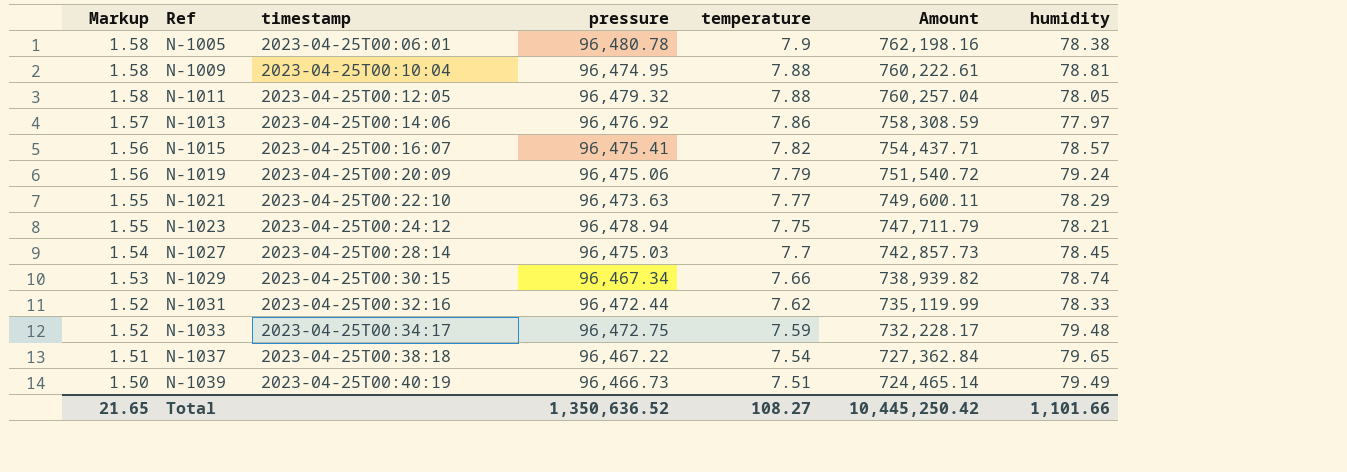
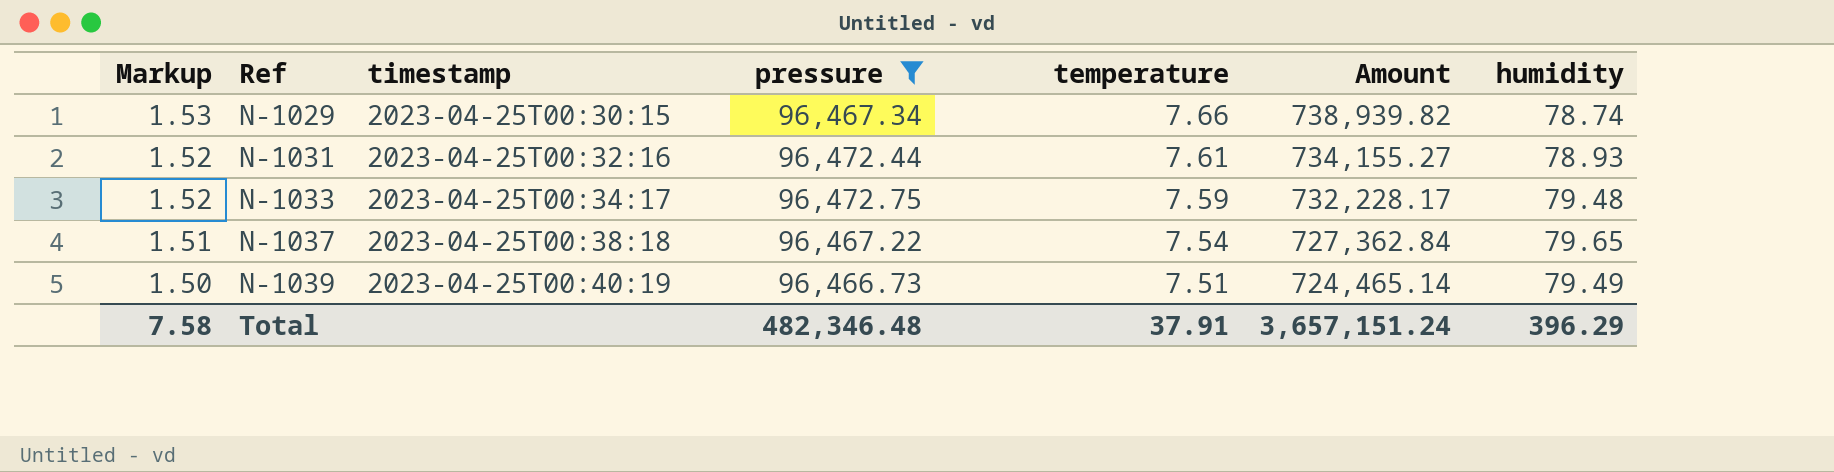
filter: none -> pressure <= 96,472.75
N-1031 | temperature: 7.62 -> 7.61
N-1031 | Amount: 735,119.99 -> 734,155.27
N-1031 | humidity: 78.33 -> 78.93
Total | Markup: 21.65 -> 7.58
Total | pressure: 1,350,636.52 -> 482,346.48
Total | temperature: 108.27 -> 37.91
Total | Amount: 10,445,250.42 -> 3,657,151.24
Total | humidity: 1,101.66 -> 396.29

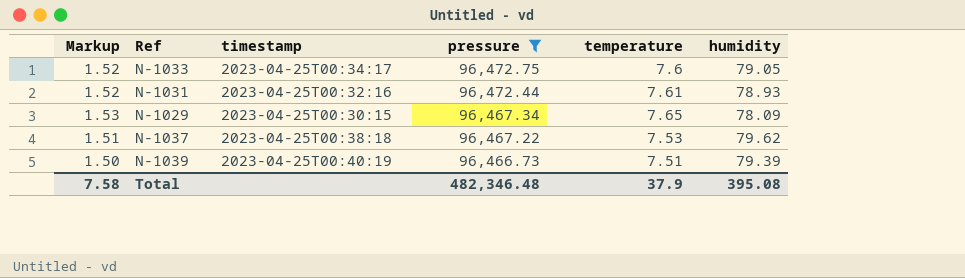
row order: Markup descending -> pressure descending
column Amount | formula: [pressure] * [temperature] -> none
N-1033 | temperature: 7.59 -> 7.6
N-1033 | humidity: 79.48 -> 79.05
N-1029 | temperature: 7.66 -> 7.65
N-1029 | humidity: 78.74 -> 78.09
N-1037 | temperature: 7.54 -> 7.53
N-1037 | humidity: 79.65 -> 79.62
N-1039 | humidity: 79.49 -> 79.39
Total | temperature: 37.91 -> 37.9
Total | humidity: 396.29 -> 395.08

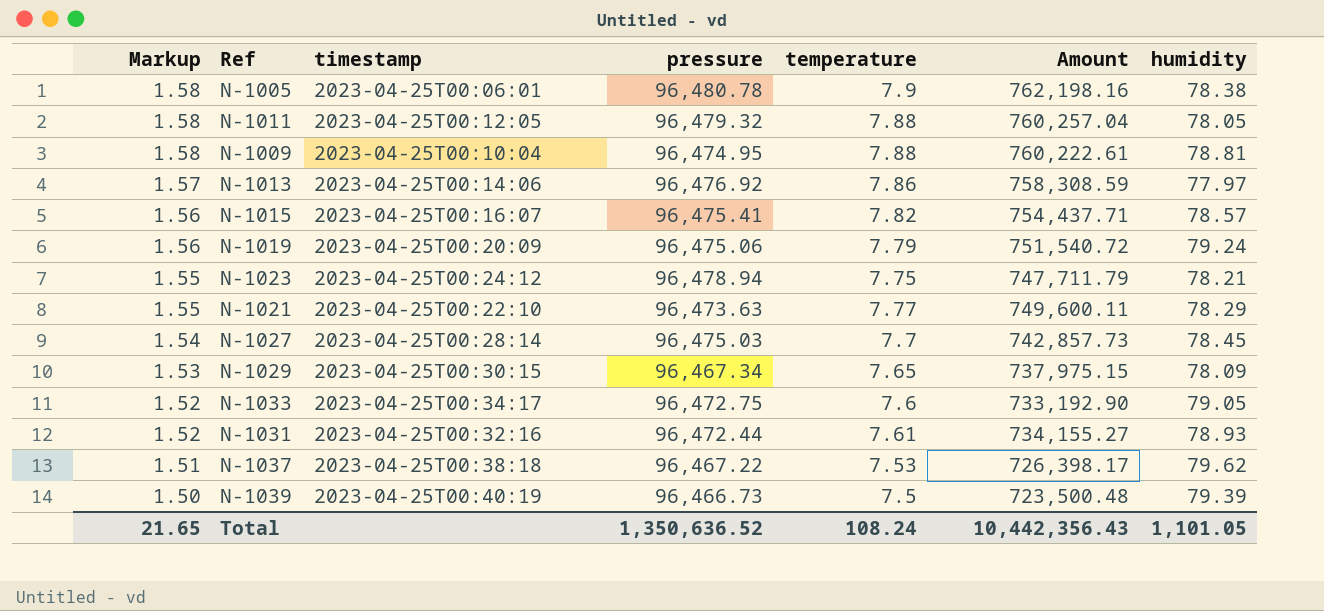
filter: pressure <= 96,472.75 -> none
row order: pressure descending -> Markup descending
column Amount | formula: none -> [pressure] * [temperature]
N-1039 | temperature: 7.51 -> 7.5
Total | Markup: 7.58 -> 21.65
Total | pressure: 482,346.48 -> 1,350,636.52
Total | temperature: 37.9 -> 108.24
Total | humidity: 395.08 -> 1,101.05

